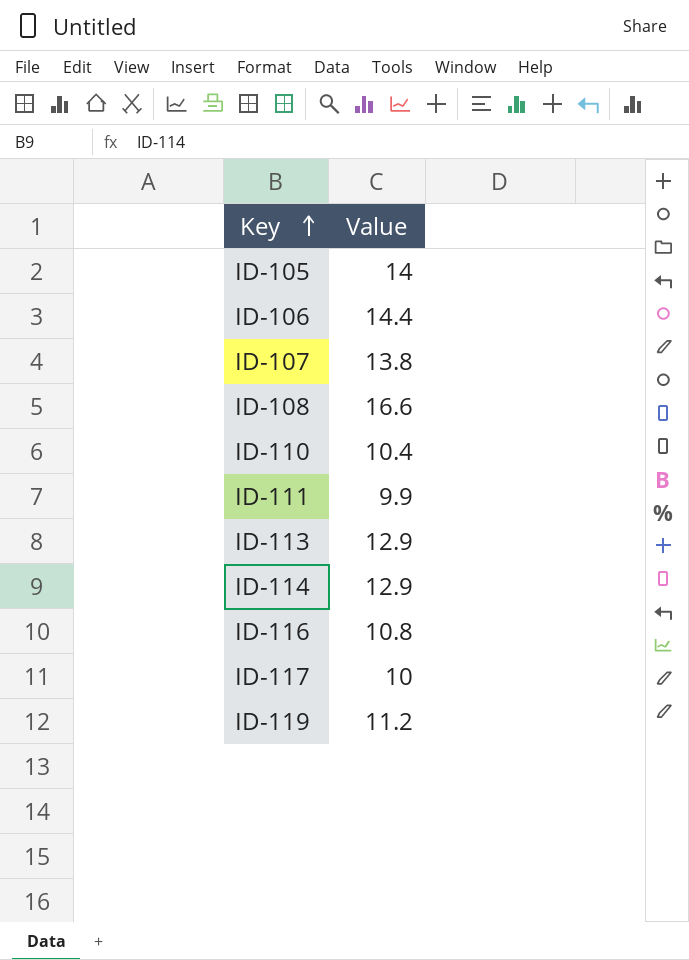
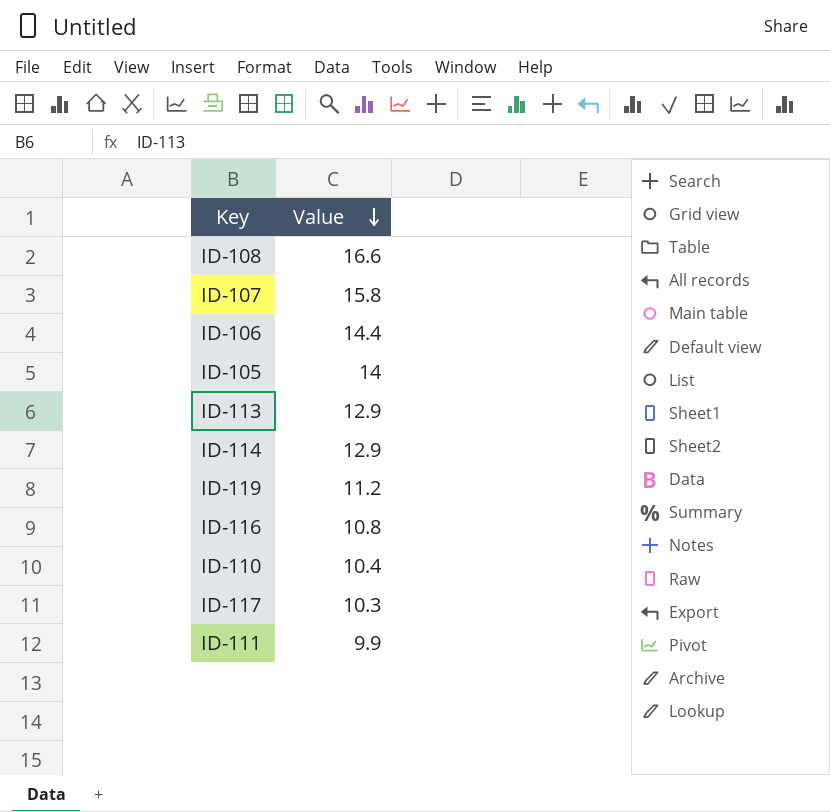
row order: Key ascending -> Value descending
ID-107 | Value: 13.8 -> 15.8
ID-117 | Value: 10 -> 10.3

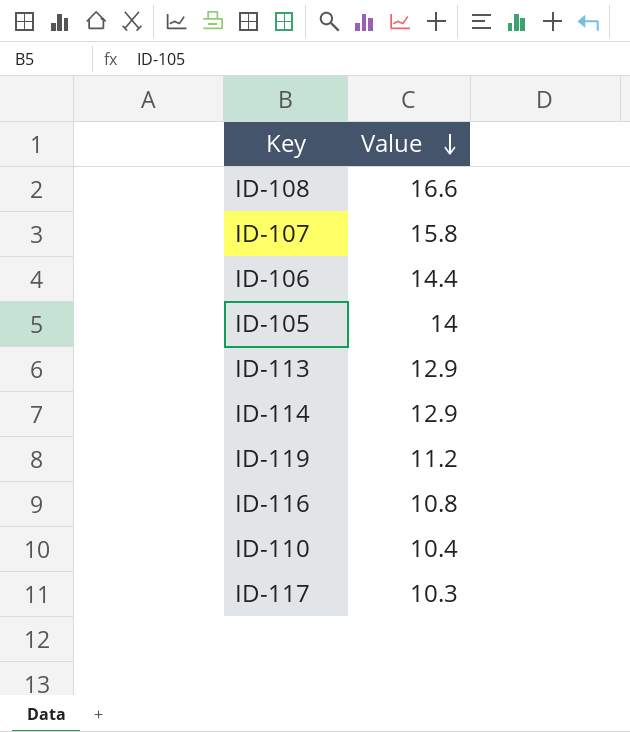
row ID-111: 9.9 -> none

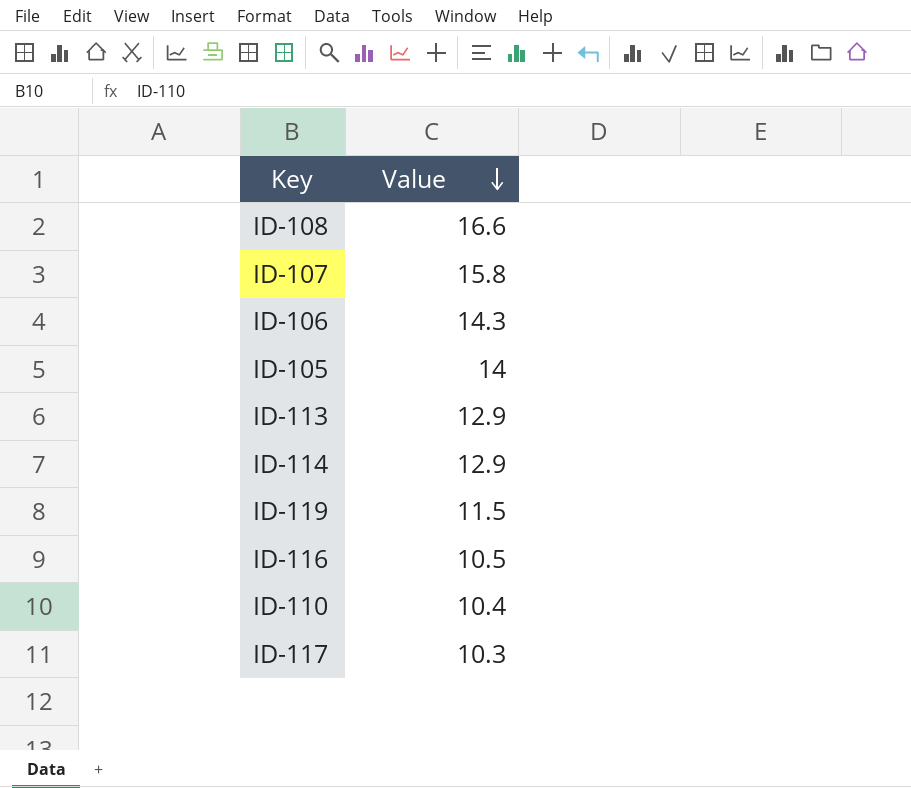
ID-106 | Value: 14.4 -> 14.3
ID-119 | Value: 11.2 -> 11.5
ID-116 | Value: 10.8 -> 10.5

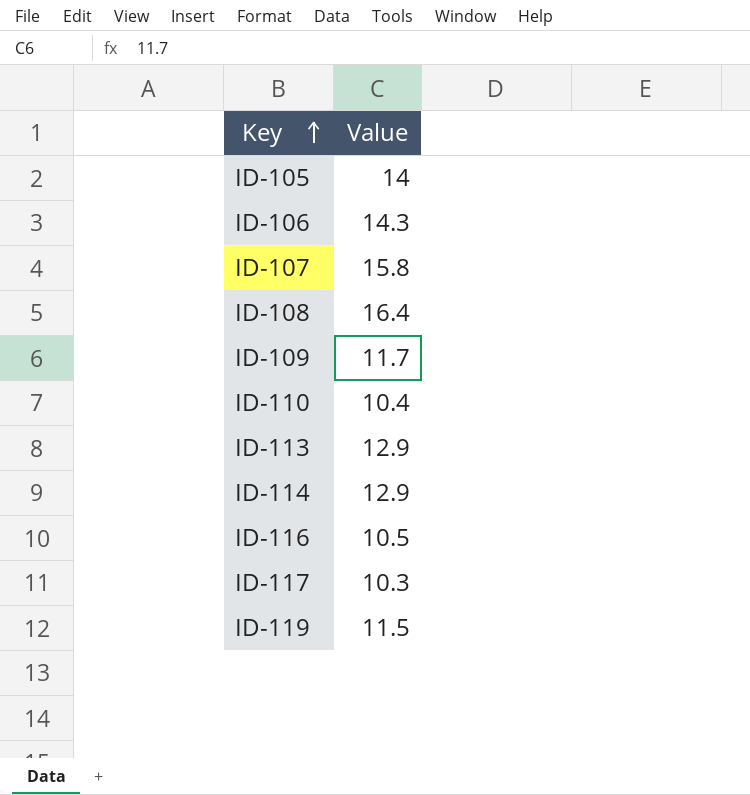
row order: Value descending -> Key ascending
ID-108 | Value: 16.6 -> 16.4
row ID-109: none -> 11.7

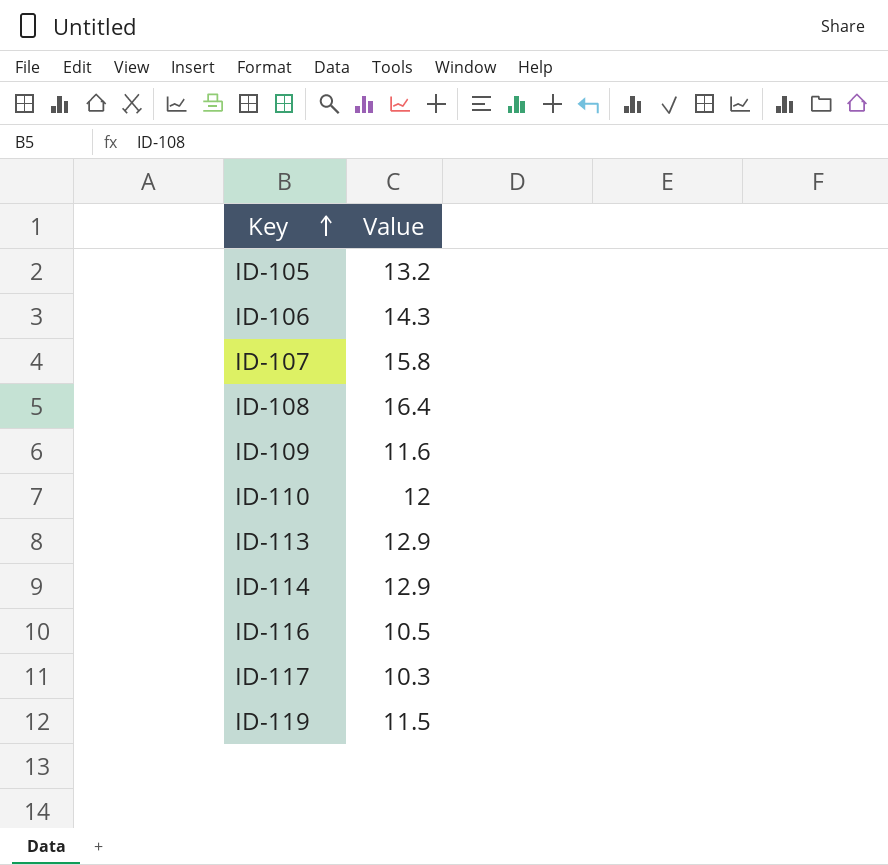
ID-105 | Value: 14 -> 13.2
ID-109 | Value: 11.7 -> 11.6
ID-110 | Value: 10.4 -> 12

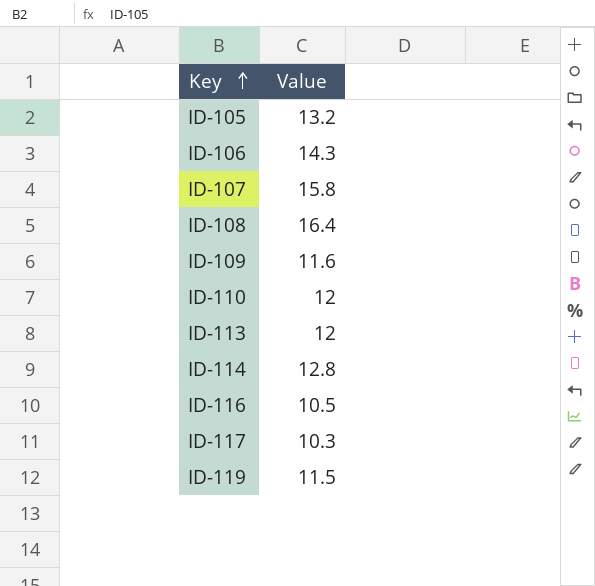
ID-113 | Value: 12.9 -> 12
ID-114 | Value: 12.9 -> 12.8

